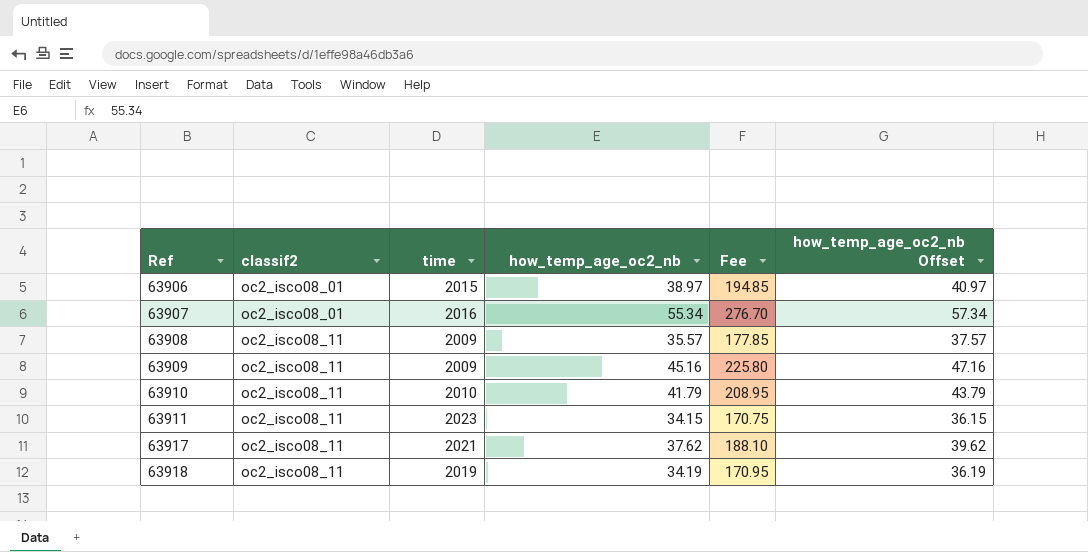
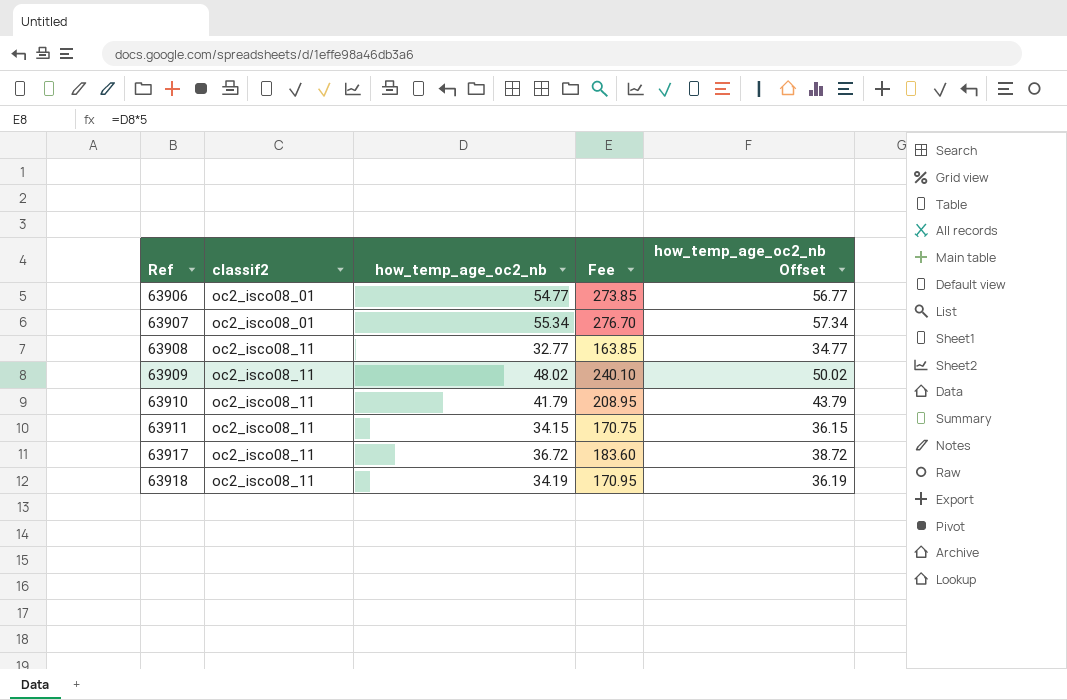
column time | position: 3 -> none
63906 | how_temp_age_oc2_nb: 38.97 -> 54.77
63906 | Fee: 194.85 -> 273.85
63906 | how_temp_age_oc2_nb Offset: 40.97 -> 56.77
63908 | how_temp_age_oc2_nb: 35.57 -> 32.77
63908 | Fee: 177.85 -> 163.85
63908 | how_temp_age_oc2_nb Offset: 37.57 -> 34.77
63909 | how_temp_age_oc2_nb: 45.16 -> 48.02
63909 | Fee: 225.80 -> 240.10
63909 | how_temp_age_oc2_nb Offset: 47.16 -> 50.02
63917 | how_temp_age_oc2_nb: 37.62 -> 36.72
63917 | Fee: 188.10 -> 183.60
63917 | how_temp_age_oc2_nb Offset: 39.62 -> 38.72

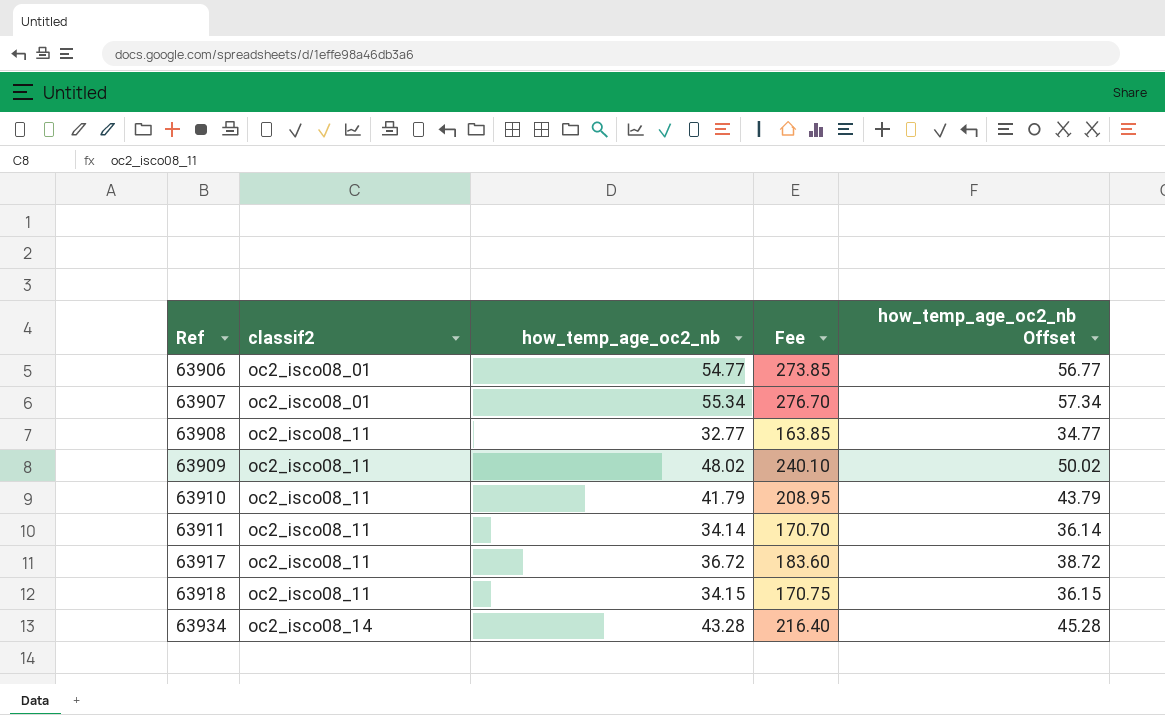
63911 | how_temp_age_oc2_nb: 34.15 -> 34.14
63911 | Fee: 170.75 -> 170.70
63911 | how_temp_age_oc2_nb Offset: 36.15 -> 36.14
63918 | how_temp_age_oc2_nb: 34.19 -> 34.15
63918 | Fee: 170.95 -> 170.75
63918 | how_temp_age_oc2_nb Offset: 36.19 -> 36.15
row 63934: none -> oc2_isco08_14 | 43.28 | 216.40 | 45.28

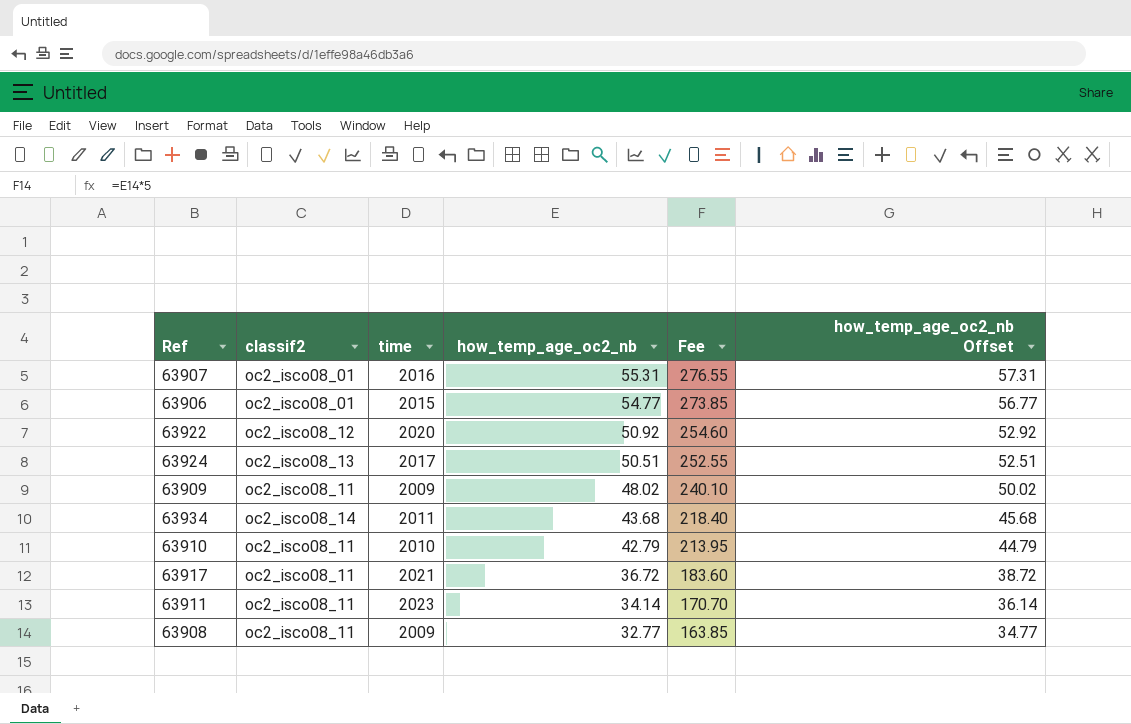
row order: Ref ascending -> how_temp_age_oc2_nb descending
column time | position: none -> 3
row 63918: oc2_isco08_11 | 34.15 | 170.75 | 36.15 -> none
63907 | how_temp_age_oc2_nb: 55.34 -> 55.31
63907 | Fee: 276.70 -> 276.55
63907 | how_temp_age_oc2_nb Offset: 57.34 -> 57.31
row 63922: none -> oc2_isco08_12 | 2020 | 50.92 | 254.60 | 52.92
row 63924: none -> oc2_isco08_13 | 2017 | 50.51 | 252.55 | 52.51
63934 | how_temp_age_oc2_nb: 43.28 -> 43.68
63934 | Fee: 216.40 -> 218.40
63934 | how_temp_age_oc2_nb Offset: 45.28 -> 45.68
63910 | how_temp_age_oc2_nb: 41.79 -> 42.79
63910 | Fee: 208.95 -> 213.95
63910 | how_temp_age_oc2_nb Offset: 43.79 -> 44.79

